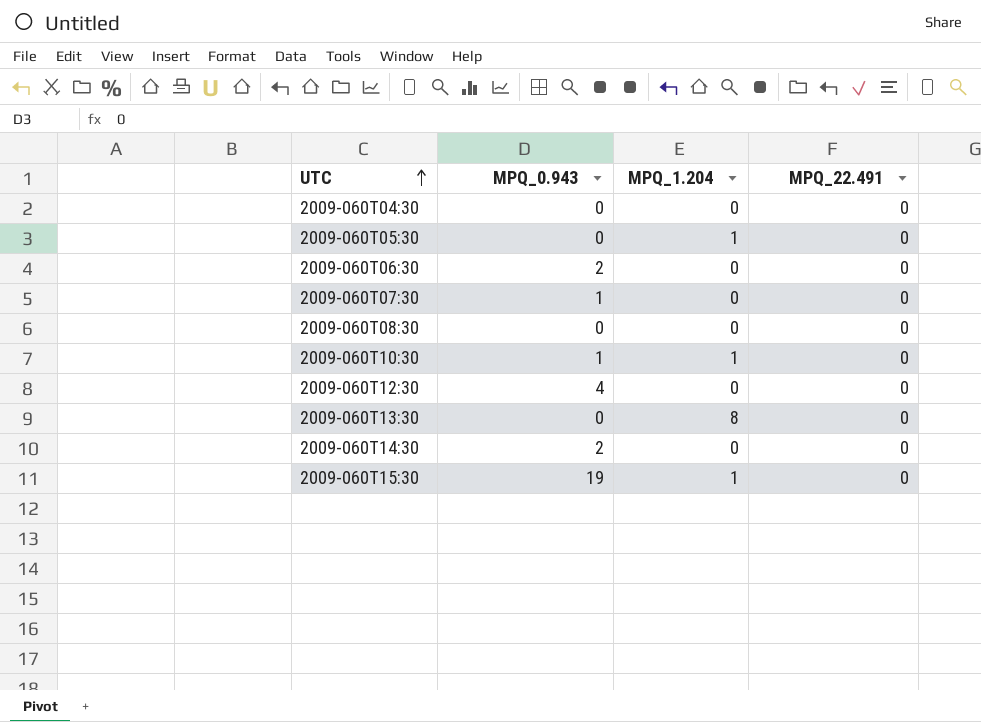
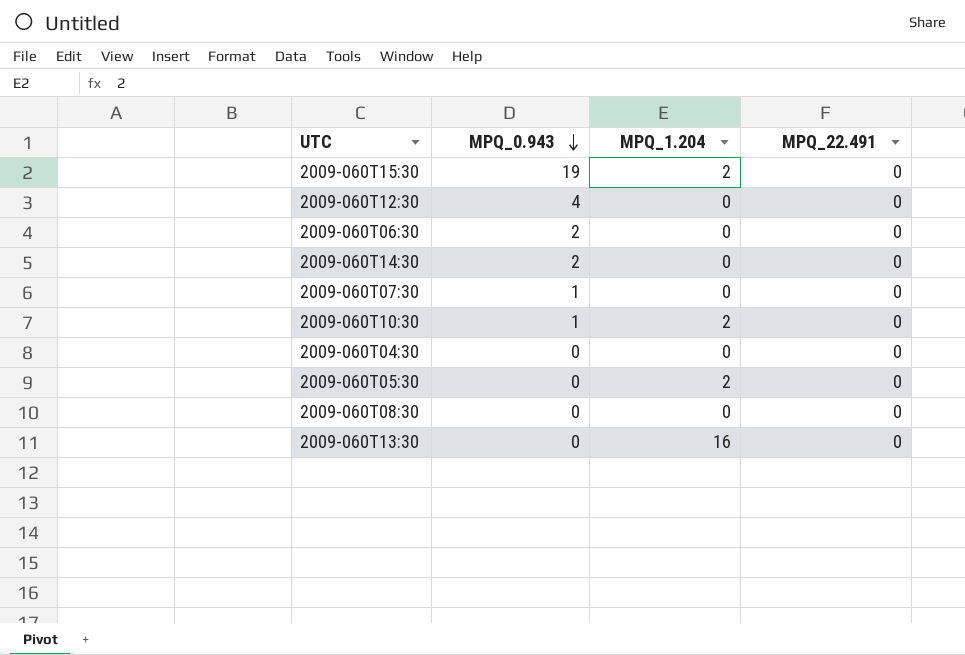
row order: UTC ascending -> MPQ_0.943 descending
2009-060T15:30 | MPQ_1.204: 1 -> 2
2009-060T10:30 | MPQ_1.204: 1 -> 2
2009-060T05:30 | MPQ_1.204: 1 -> 2
2009-060T13:30 | MPQ_1.204: 8 -> 16

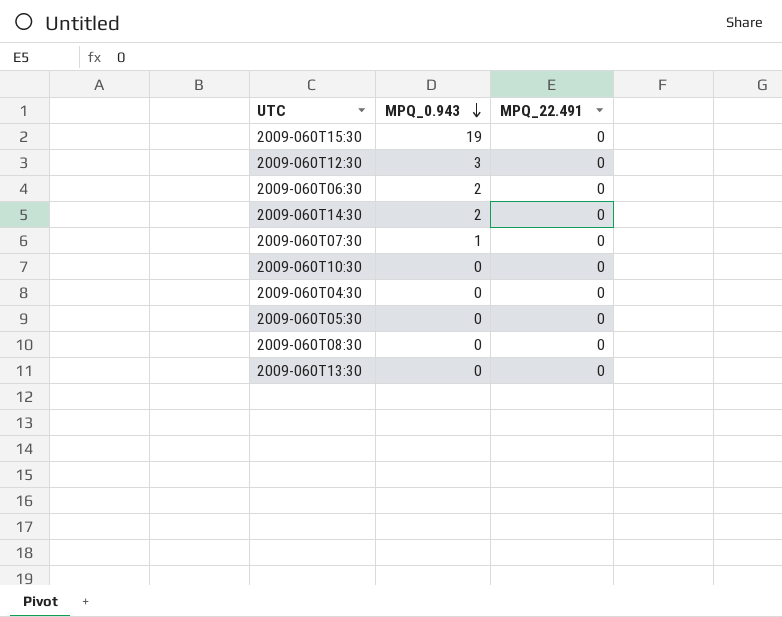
column MPQ_1.204 | position: 3 -> none
2009-060T12:30 | MPQ_0.943: 4 -> 3
2009-060T10:30 | MPQ_0.943: 1 -> 0

